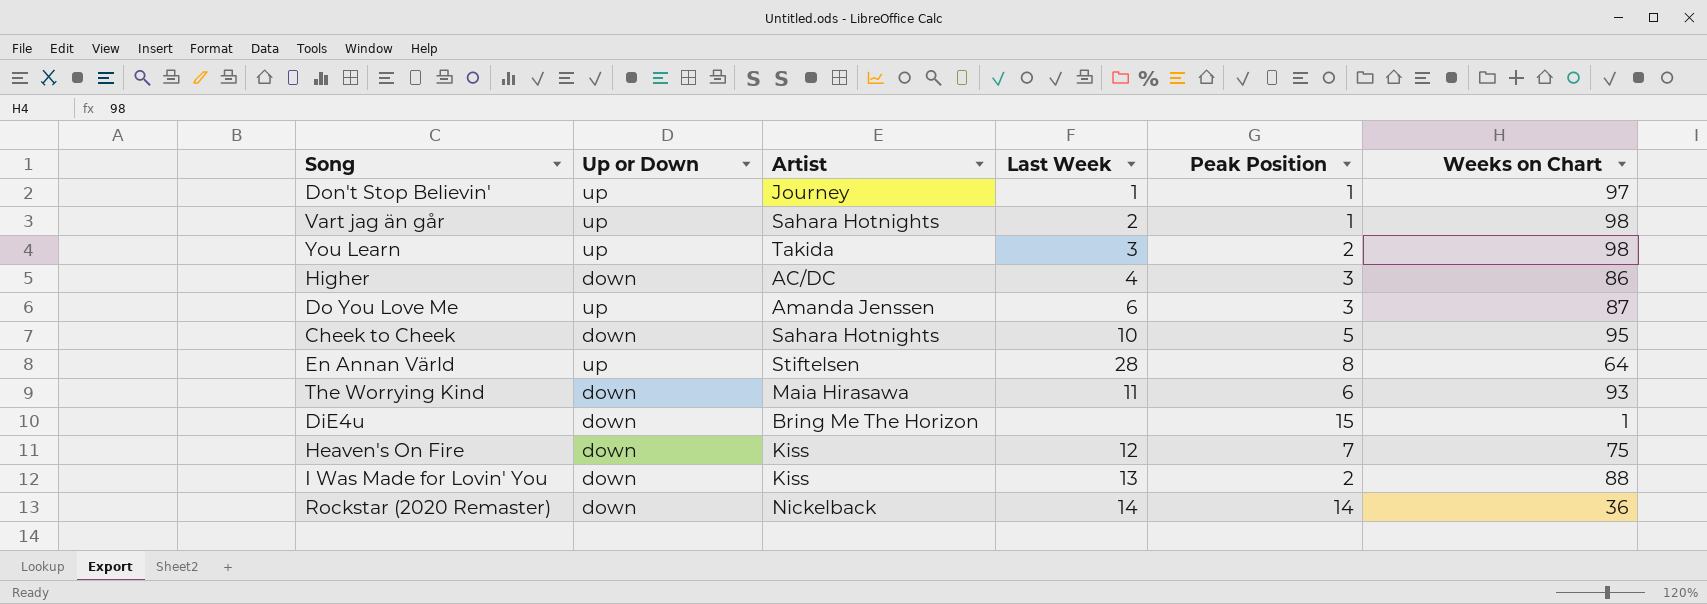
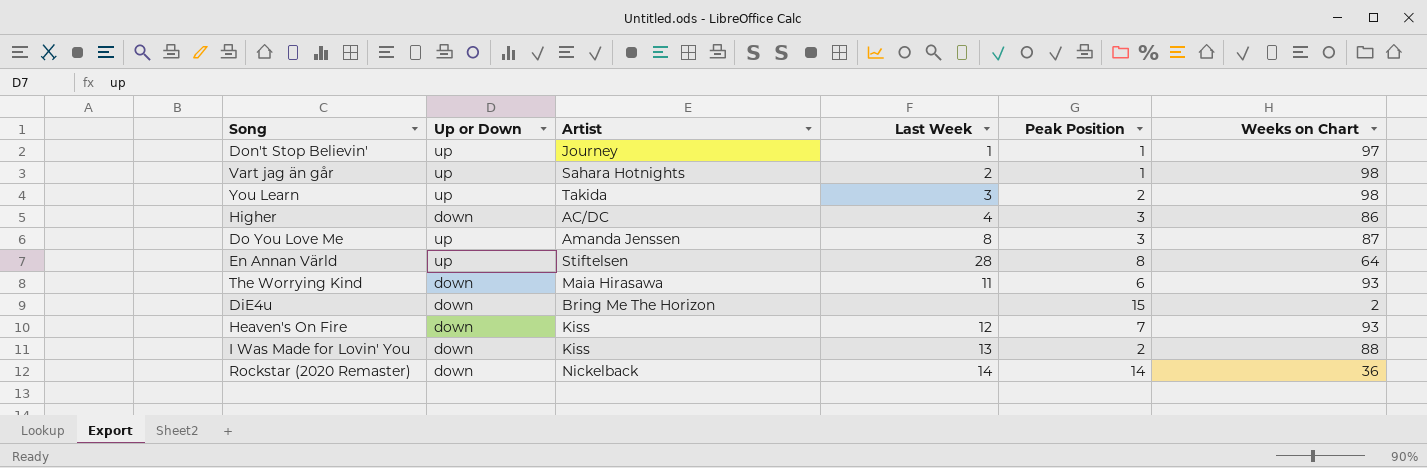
row Cheek to Cheek: down | Sahara Hotnights | 10 | 5 | 95 -> none
Do You Love Me | Last Week: 6 -> 8
DiE4u | Weeks on Chart: 1 -> 2
Heaven's On Fire | Weeks on Chart: 75 -> 93

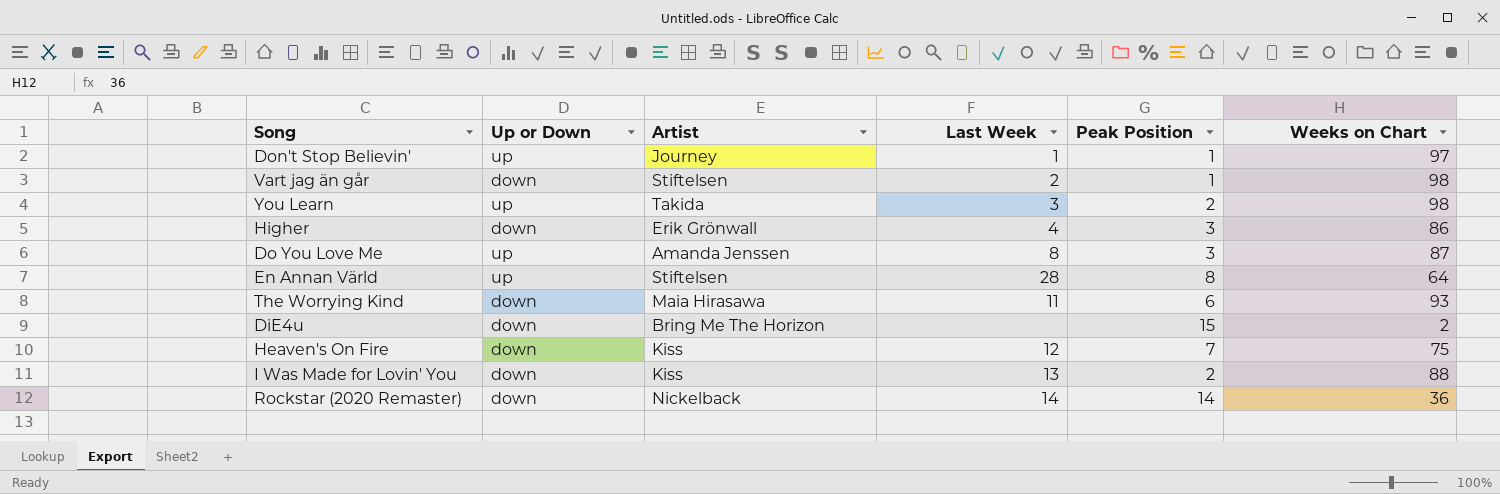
Vart jag än går | Up or Down: up -> down
Vart jag än går | Artist: Sahara Hotnights -> Stiftelsen
Higher | Artist: AC/DC -> Erik Grönwall
Heaven's On Fire | Weeks on Chart: 93 -> 75

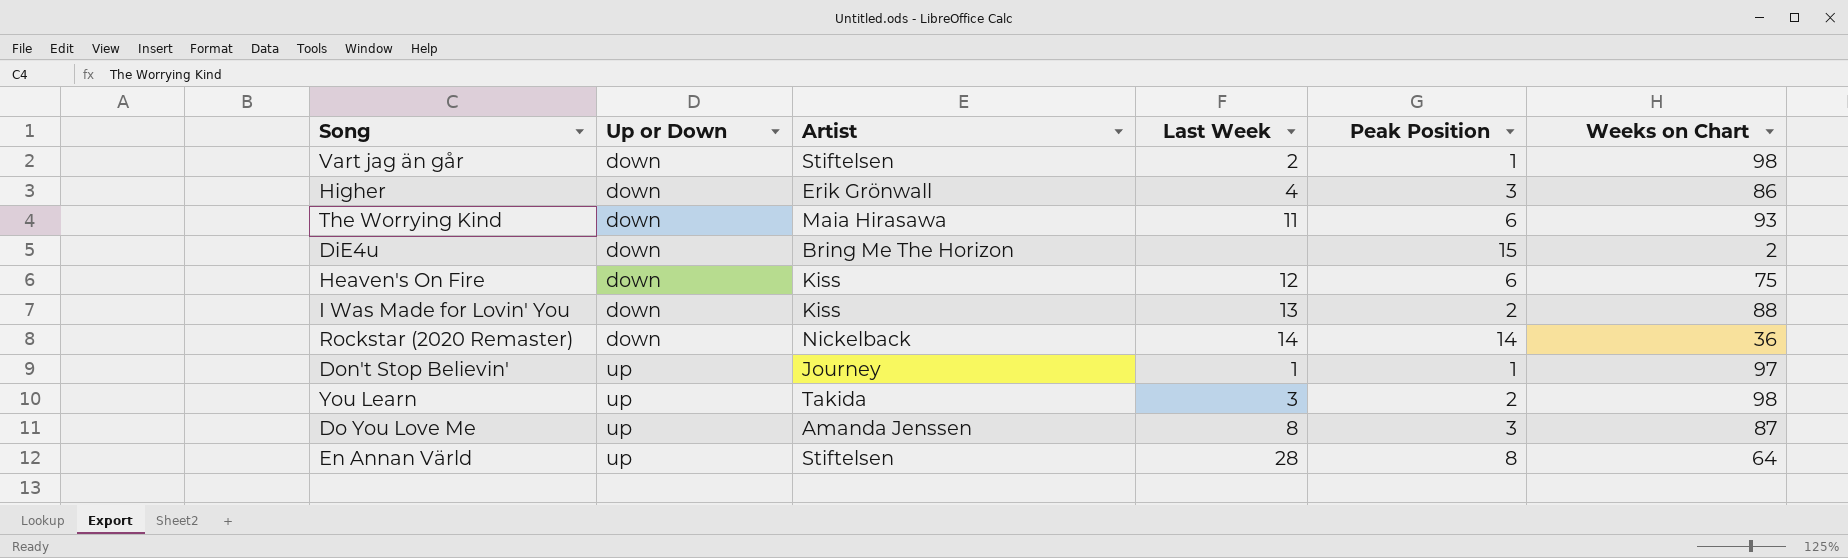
row order: none -> Up or Down ascending
Heaven's On Fire | Peak Position: 7 -> 6

